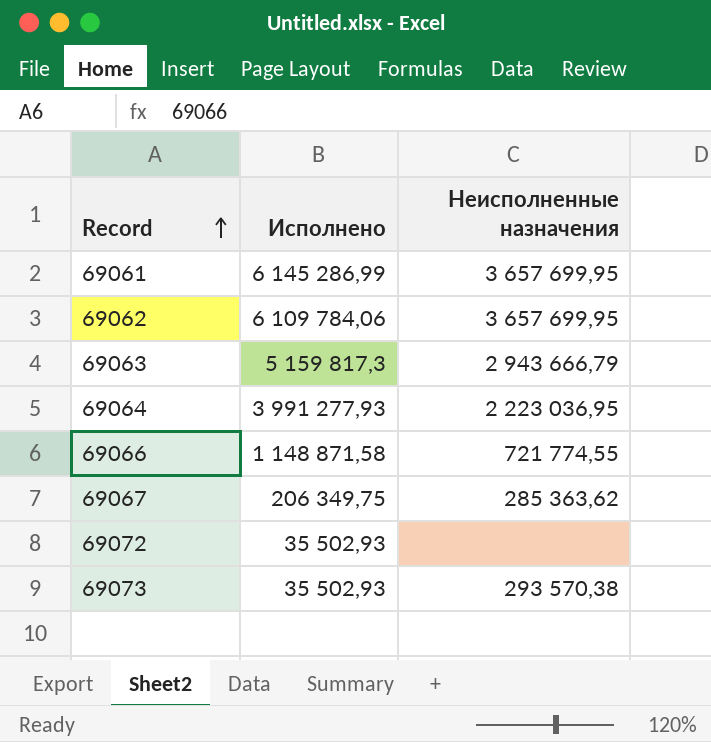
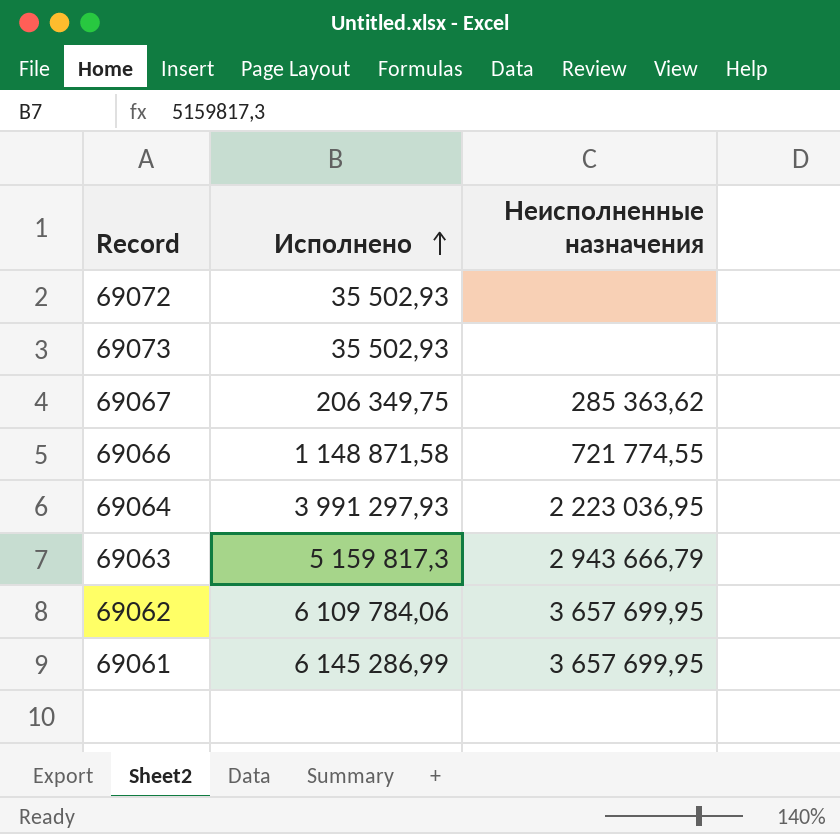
row order: Record ascending -> Исполнено ascending
69073 | Неисполненные назначения: 293 570,38 -> none
69064 | Исполнено: 3 991 277,93 -> 3 991 297,93

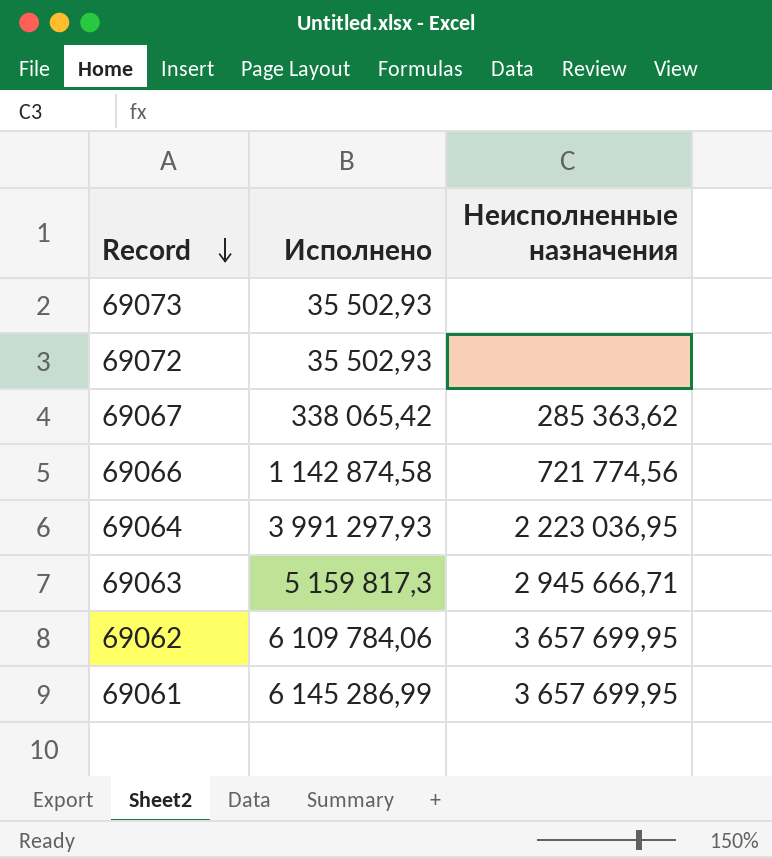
row order: Исполнено ascending -> Record descending
69067 | Исполнено: 206 349,75 -> 338 065,42
69066 | Исполнено: 1 148 871,58 -> 1 142 874,58
69066 | Неисполненные назначения: 721 774,55 -> 721 774,56
69063 | Неисполненные назначения: 2 943 666,79 -> 2 945 666,71

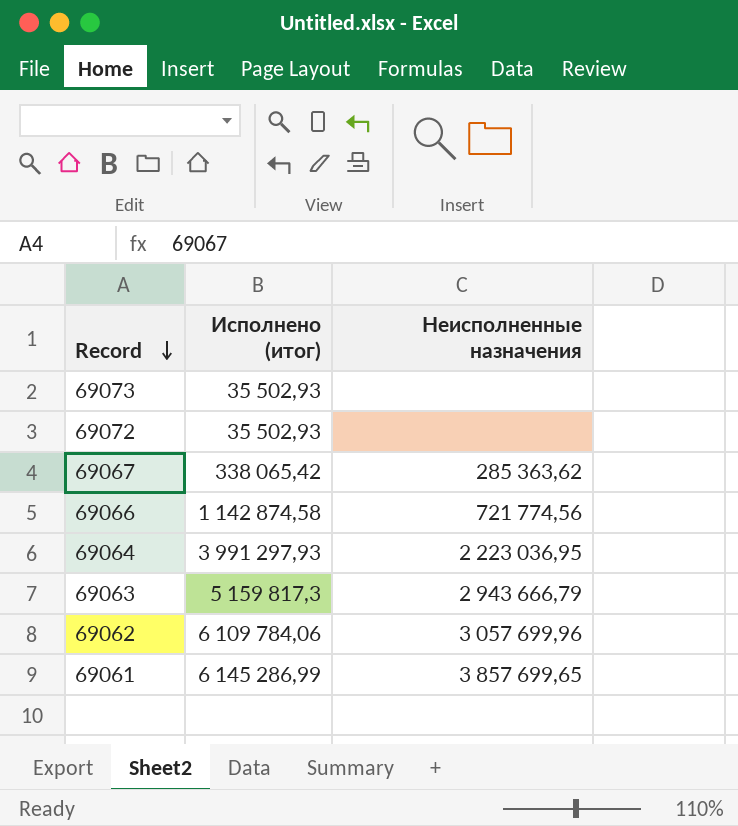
column name: Исполнено -> Исполнено (итог)
69063 | Неисполненные назначения: 2 945 666,71 -> 2 943 666,79
69062 | Неисполненные назначения: 3 657 699,95 -> 3 057 699,96
69061 | Неисполненные назначения: 3 657 699,95 -> 3 857 699,65

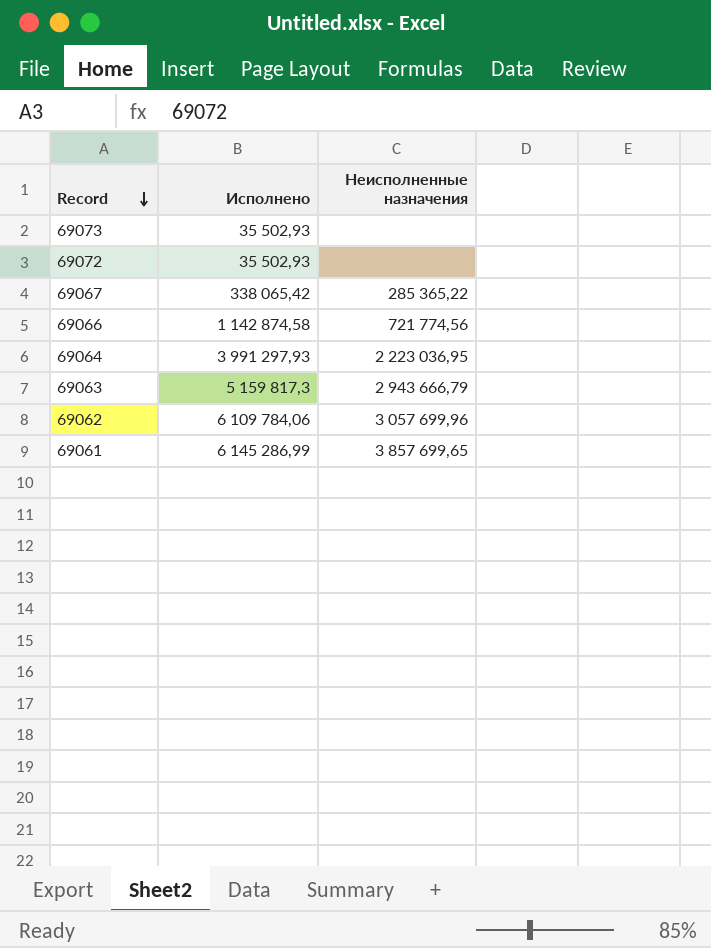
column name: Исполнено (итог) -> Исполнено
69067 | Неисполненные назначения: 285 363,62 -> 285 365,22

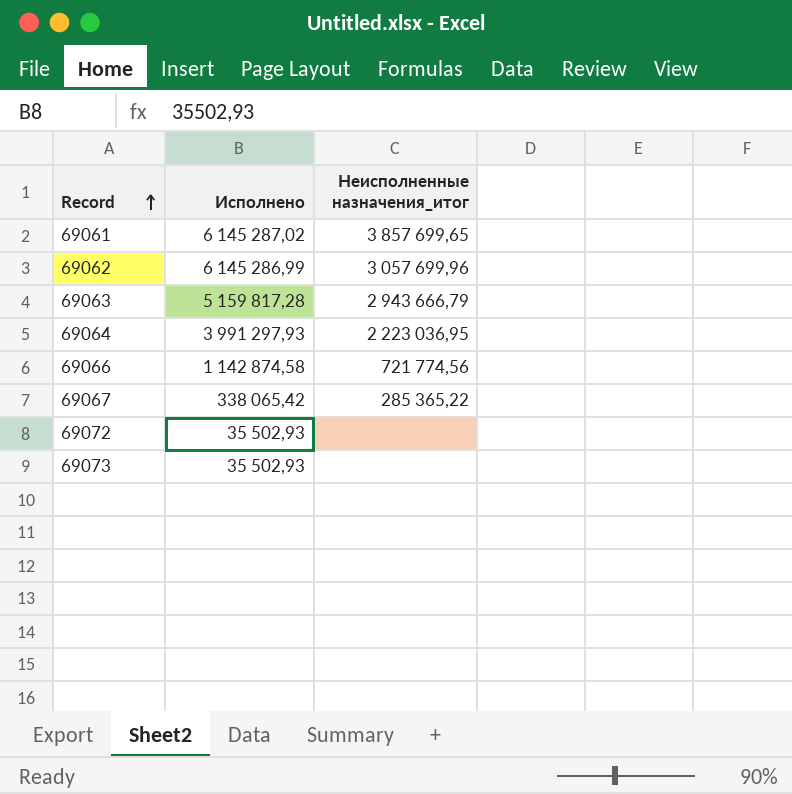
row order: Record descending -> Record ascending
column name: Неисполненные назначения -> Неисполненные назначения_итог
69061 | Исполнено: 6 145 286,99 -> 6 145 287,02
69062 | Исполнено: 6 109 784,06 -> 6 145 286,99
69063 | Исполнено: 5 159 817,3 -> 5 159 817,28

